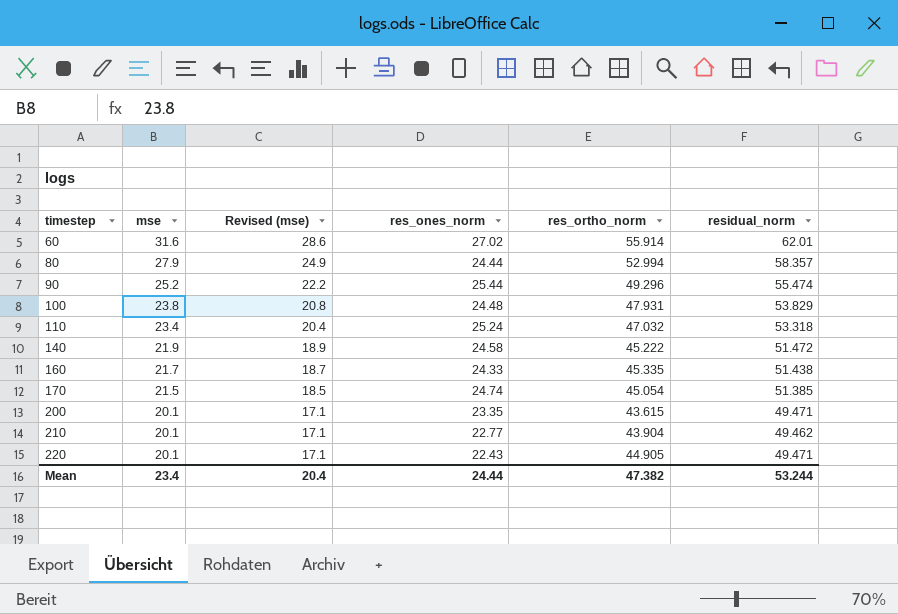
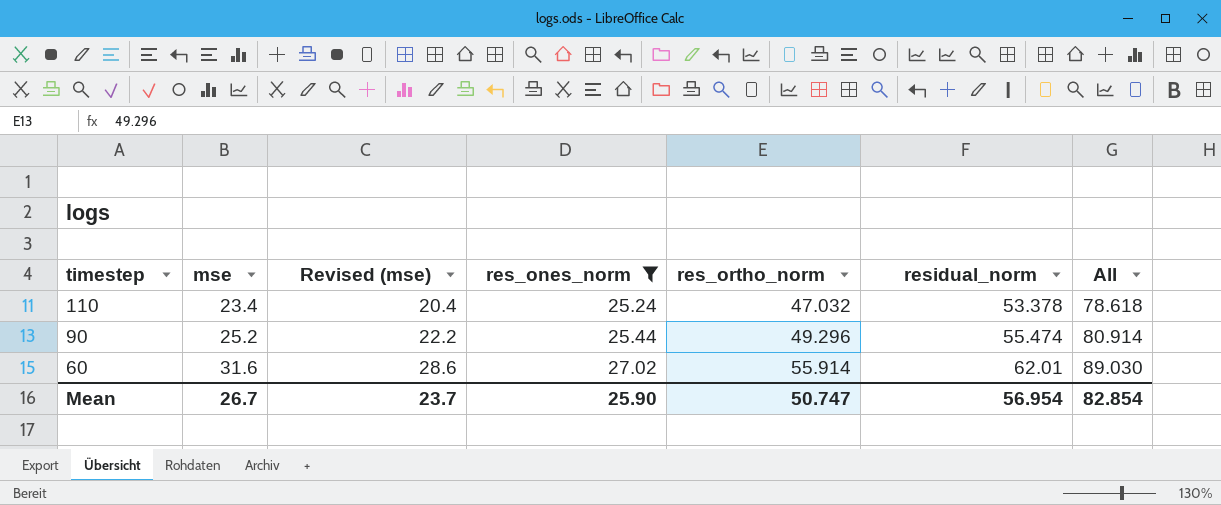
filter: none -> res_ones_norm >= 25.24
row order: timestep ascending -> timestep descending
column All | formula: none -> [res_ones_norm] + [residual_norm]
110 | residual_norm: 53.318 -> 53.378
Mean | mse: 23.4 -> 26.7
Mean | Revised (mse): 20.4 -> 23.7
Mean | res_ones_norm: 24.44 -> 25.90
Mean | res_ortho_norm: 47.382 -> 50.747
Mean | residual_norm: 53.244 -> 56.954

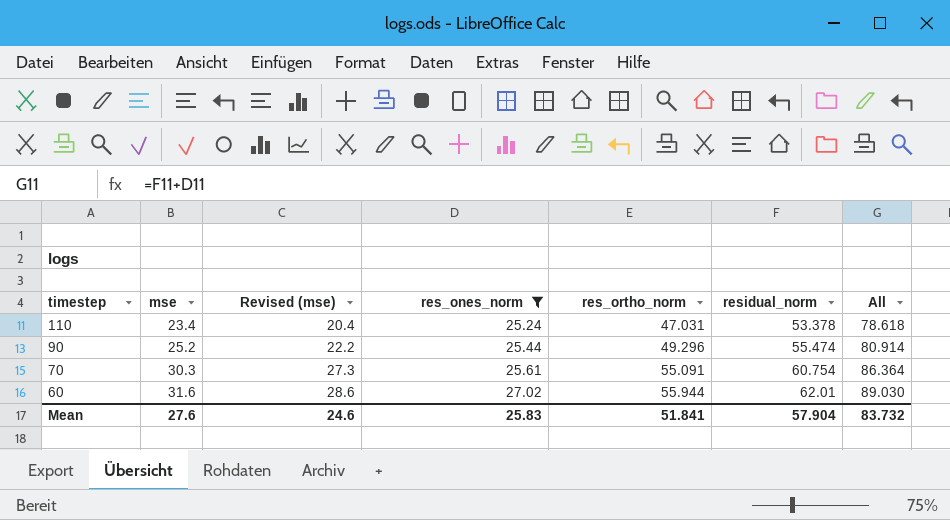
110 | res_ortho_norm: 47.032 -> 47.031
row 70: none -> 30.3 | 27.3 | 25.61 | 55.091 | 60.754 | 86.364
60 | res_ortho_norm: 55.914 -> 55.944
Mean | mse: 26.7 -> 27.6
Mean | Revised (mse): 23.7 -> 24.6
Mean | res_ones_norm: 25.90 -> 25.83
Mean | res_ortho_norm: 50.747 -> 51.841
Mean | residual_norm: 56.954 -> 57.904
Mean | All: 82.854 -> 83.732

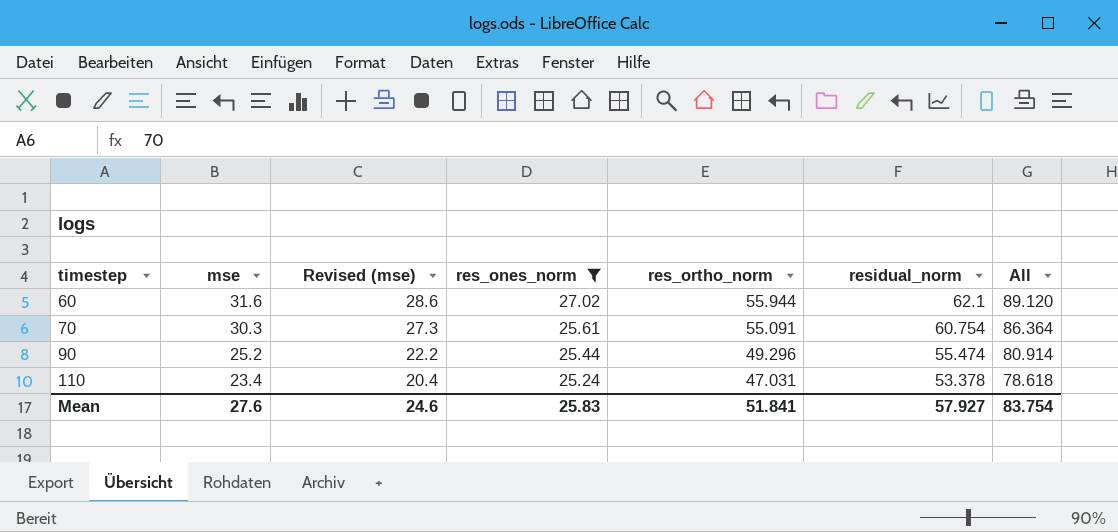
row order: timestep descending -> timestep ascending
60 | residual_norm: 62.01 -> 62.1
60 | All: 89.030 -> 89.120
Mean | residual_norm: 57.904 -> 57.927
Mean | All: 83.732 -> 83.754

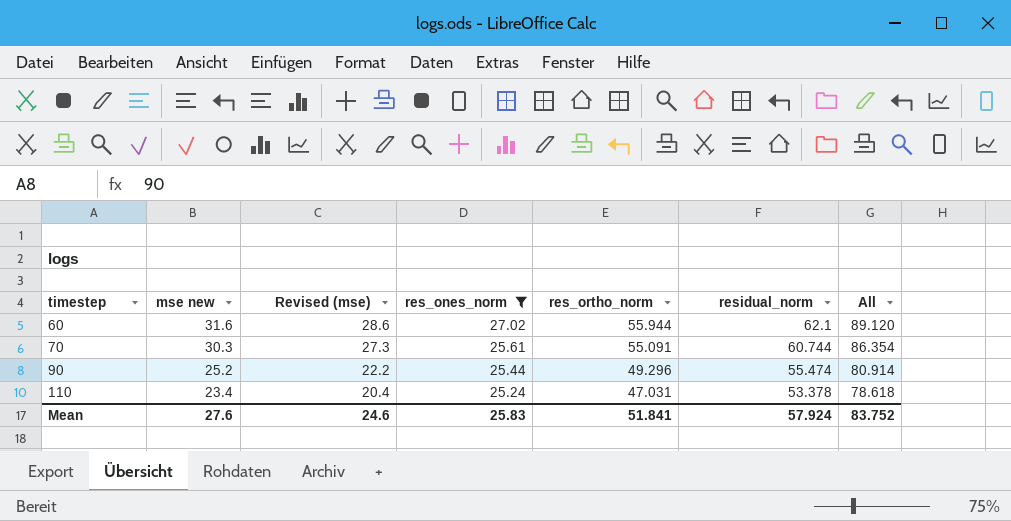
column name: mse -> mse new
70 | residual_norm: 60.754 -> 60.744
70 | All: 86.364 -> 86.354
Mean | residual_norm: 57.927 -> 57.924
Mean | All: 83.754 -> 83.752

